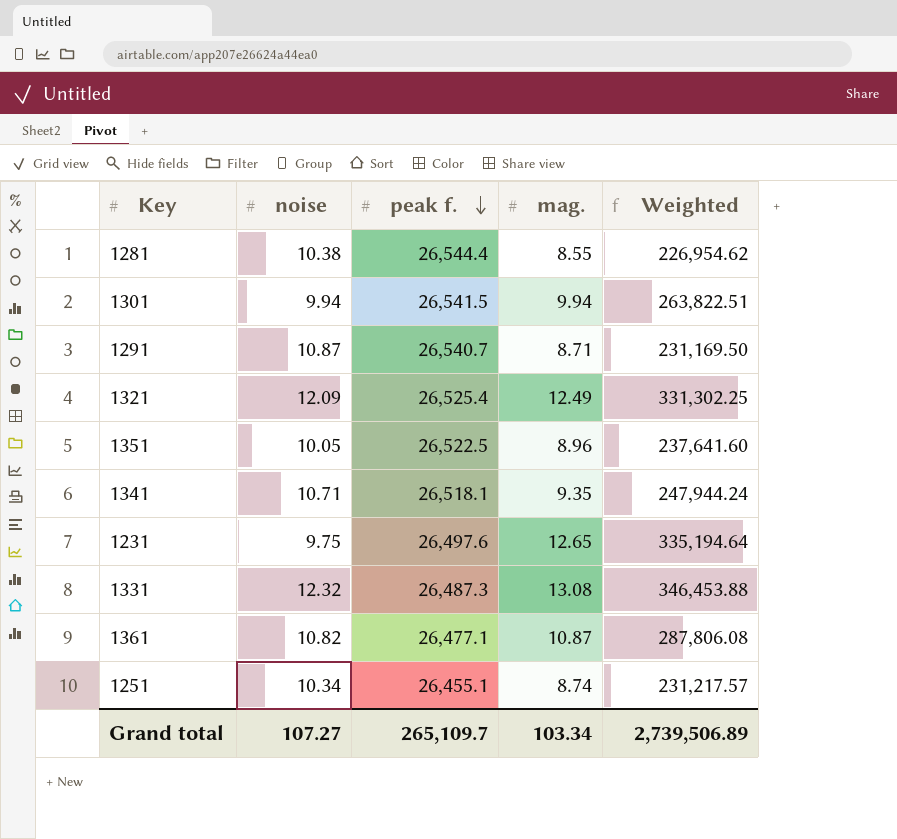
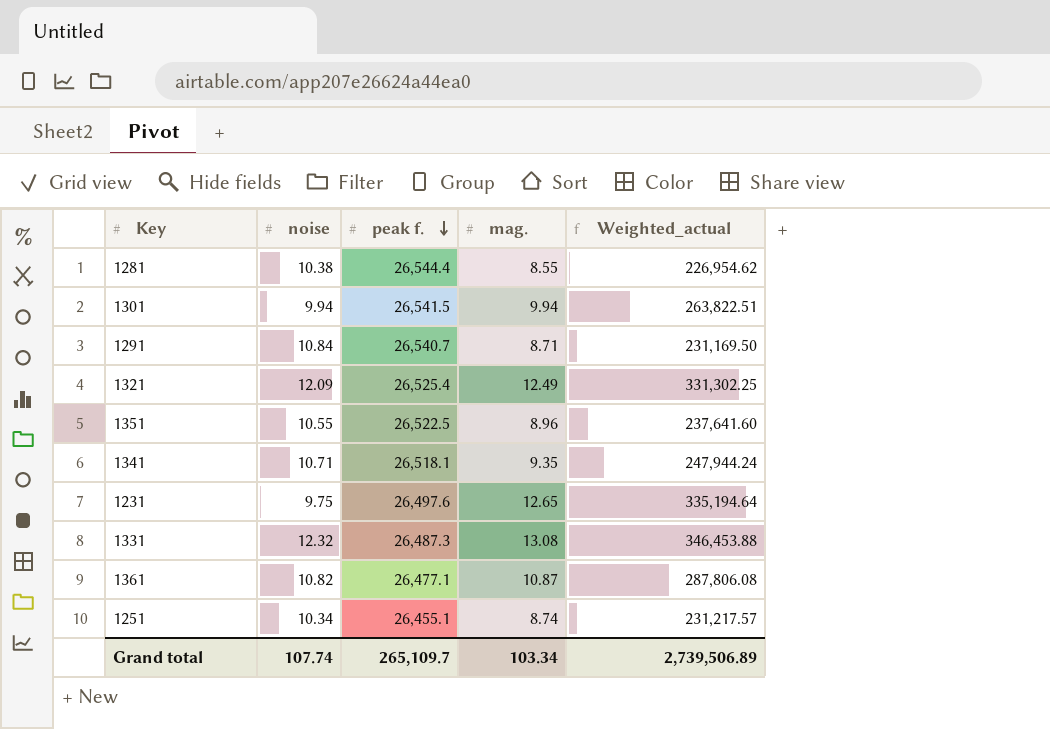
column name: Weighted -> Weighted_actual
1291 | noise: 10.87 -> 10.84
1351 | noise: 10.05 -> 10.55
Grand total | noise: 107.27 -> 107.74

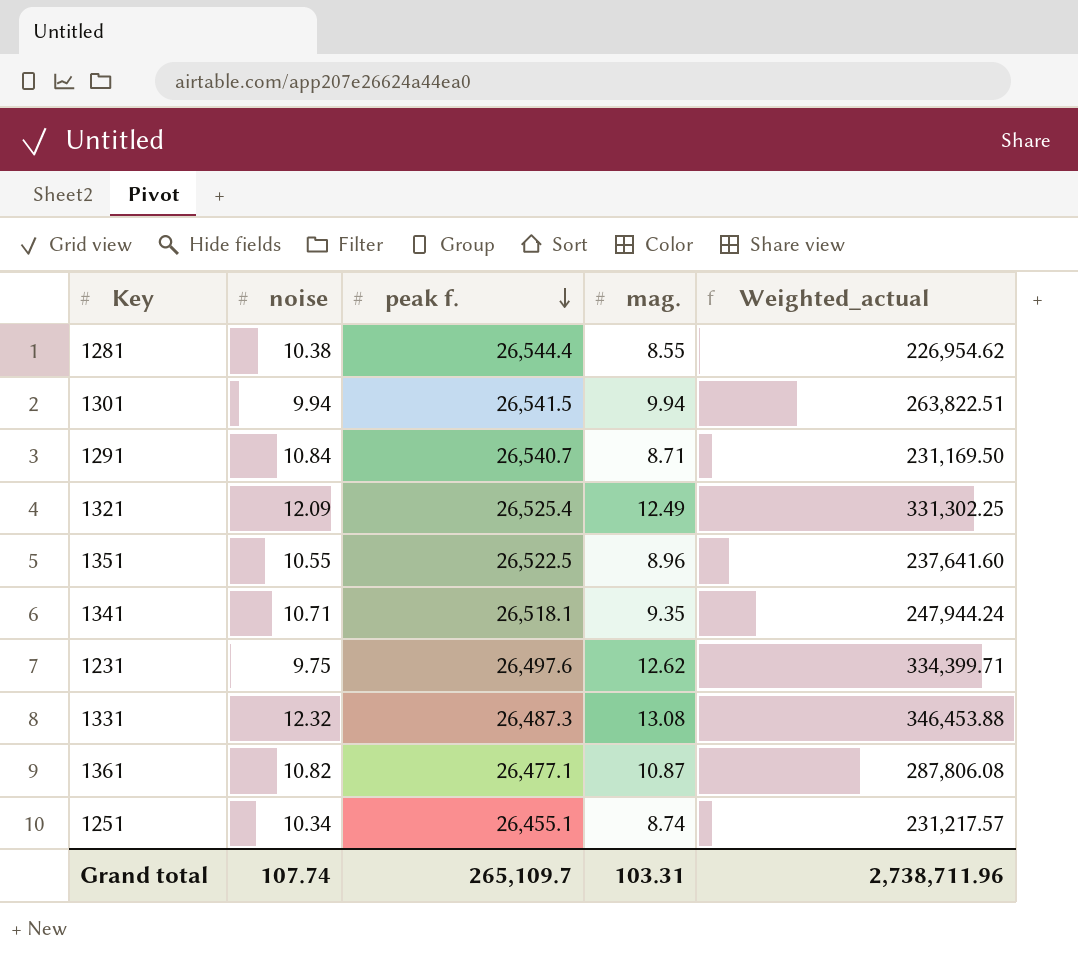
1231 | mag.: 12.65 -> 12.62
1231 | Weighted_actual: 335,194.64 -> 334,399.71
Grand total | mag.: 103.34 -> 103.31
Grand total | Weighted_actual: 2,739,506.89 -> 2,738,711.96

